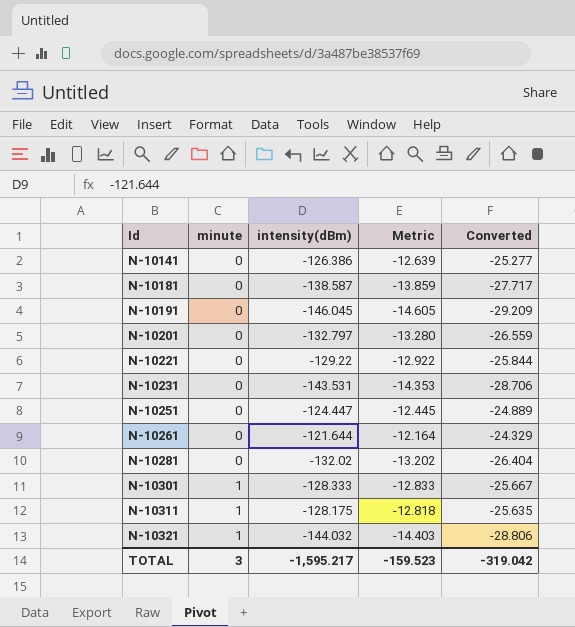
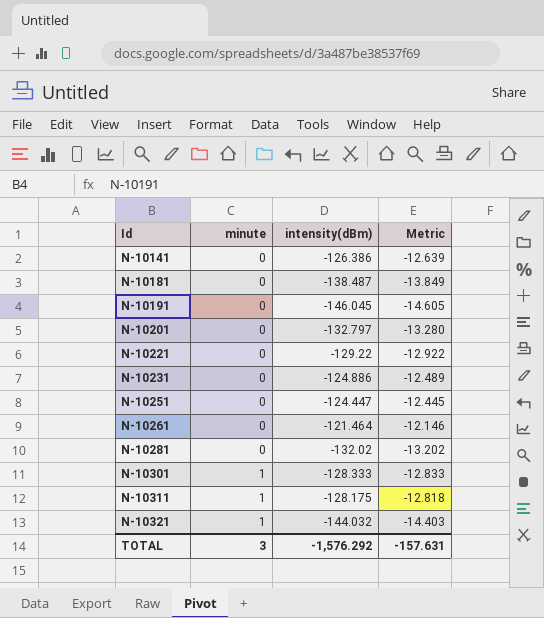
column Converted | formula: [intensity(dBm)] * 0.2 -> none
N-10181 | intensity(dBm): -138.587 -> -138.487
N-10181 | Metric: -13.859 -> -13.849
N-10231 | intensity(dBm): -143.531 -> -124.886
N-10231 | Metric: -14.353 -> -12.489
N-10261 | intensity(dBm): -121.644 -> -121.464
N-10261 | Metric: -12.164 -> -12.146
TOTAL | intensity(dBm): -1,595.217 -> -1,576.292
TOTAL | Metric: -159.523 -> -157.631

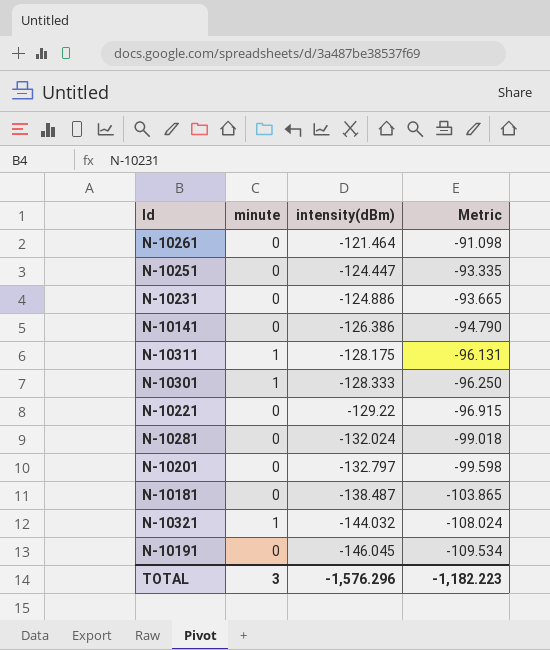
row order: Id ascending -> intensity(dBm) descending
column Metric | formula: [intensity(dBm)] * 0.1 -> [intensity(dBm)] * 0.75
N-10281 | intensity(dBm): -132.02 -> -132.024
TOTAL | intensity(dBm): -1,576.292 -> -1,576.296
TOTAL | Metric: -157.631 -> -1,182.223

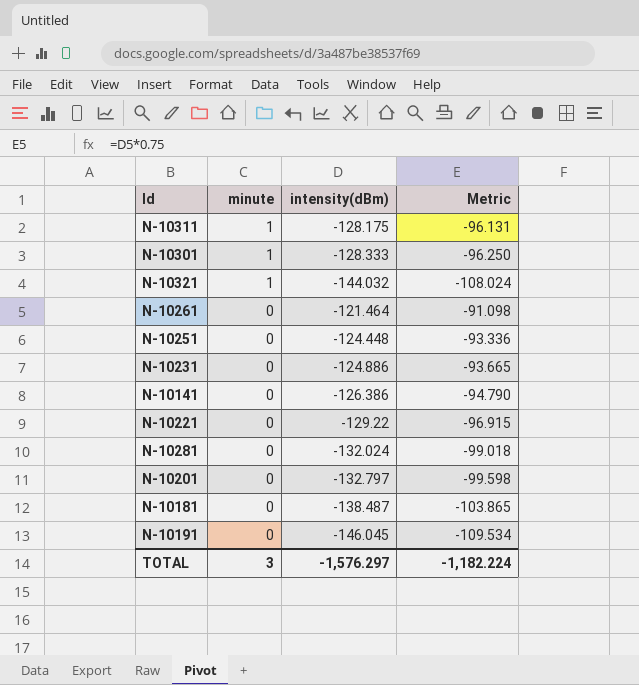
row order: intensity(dBm) descending -> minute descending
N-10251 | intensity(dBm): -124.447 -> -124.448
N-10251 | Metric: -93.335 -> -93.336
TOTAL | intensity(dBm): -1,576.296 -> -1,576.297
TOTAL | Metric: -1,182.223 -> -1,182.224

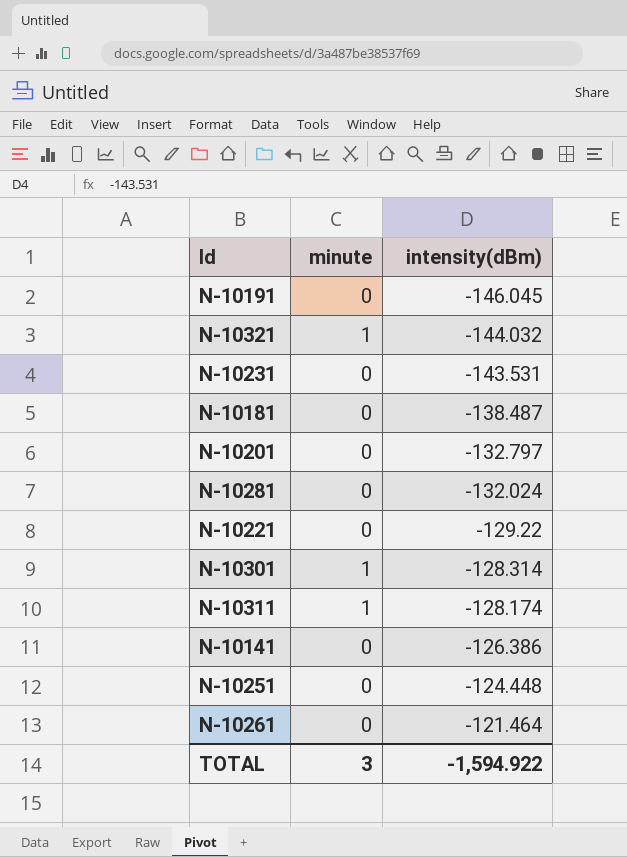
row order: minute descending -> intensity(dBm) ascending
column Metric | formula: [intensity(dBm)] * 0.75 -> none
N-10231 | intensity(dBm): -124.886 -> -143.531
N-10301 | intensity(dBm): -128.333 -> -128.314
N-10311 | intensity(dBm): -128.175 -> -128.174
TOTAL | intensity(dBm): -1,576.297 -> -1,594.922

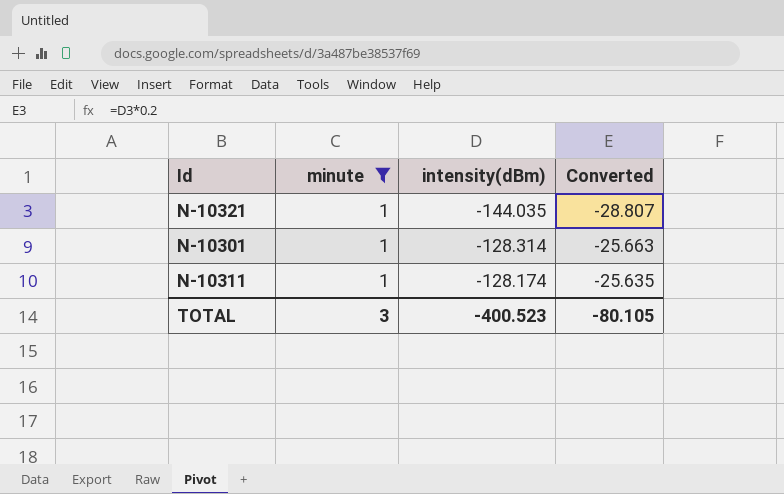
filter: none -> minute = 1
column Converted | formula: none -> [intensity(dBm)] * 0.2
N-10321 | intensity(dBm): -144.032 -> -144.035
TOTAL | intensity(dBm): -1,594.922 -> -400.523

